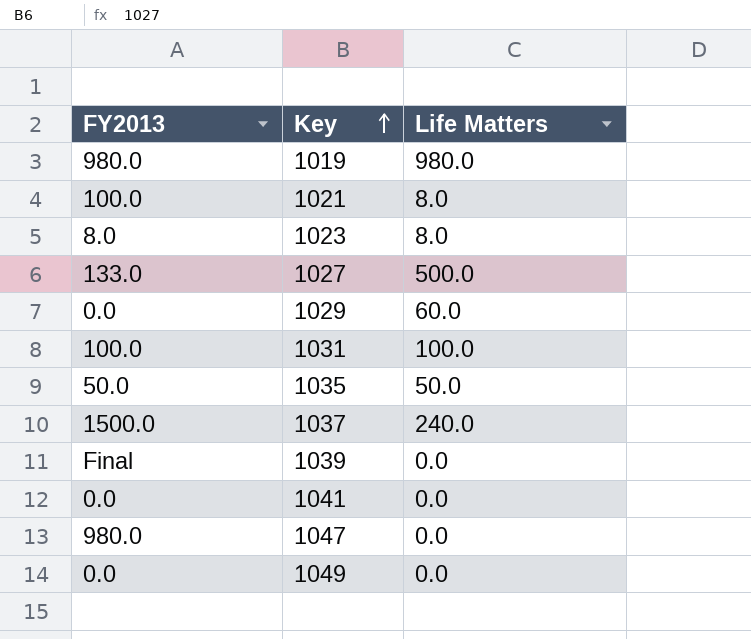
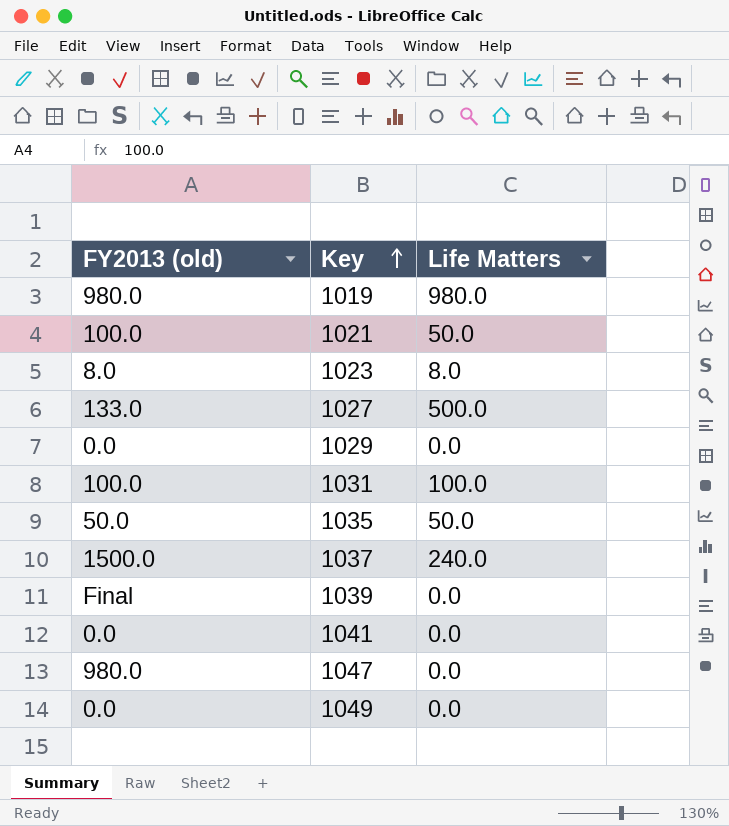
column name: FY2013 -> FY2013 (old)
1021 | Life Matters: 8.0 -> 50.0
1029 | Life Matters: 60.0 -> 0.0

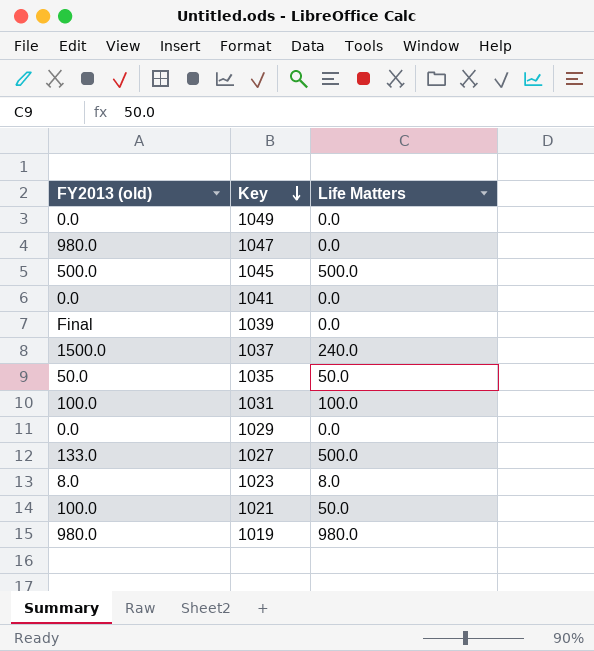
row order: Key ascending -> Key descending
row 1045: none -> 500.0 | 500.0

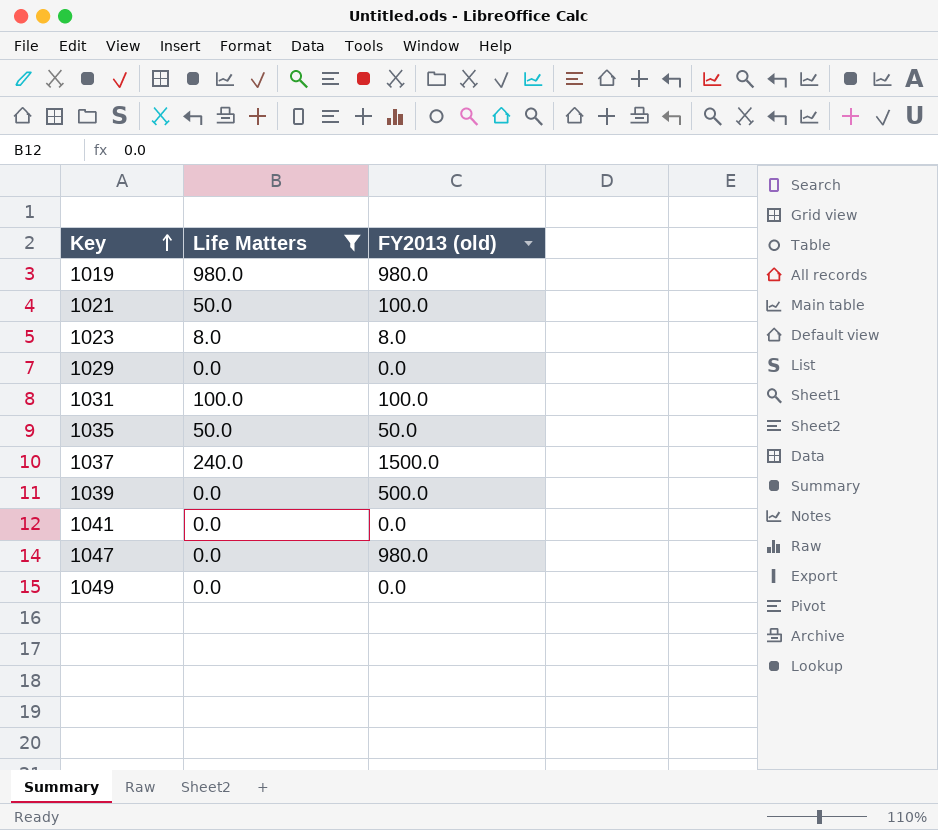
filter: none -> Life Matters != 500.0
row order: Key descending -> Key ascending
column FY2013 (old) | position: 1 -> 3
1039 | FY2013 (old): Final -> 500.0

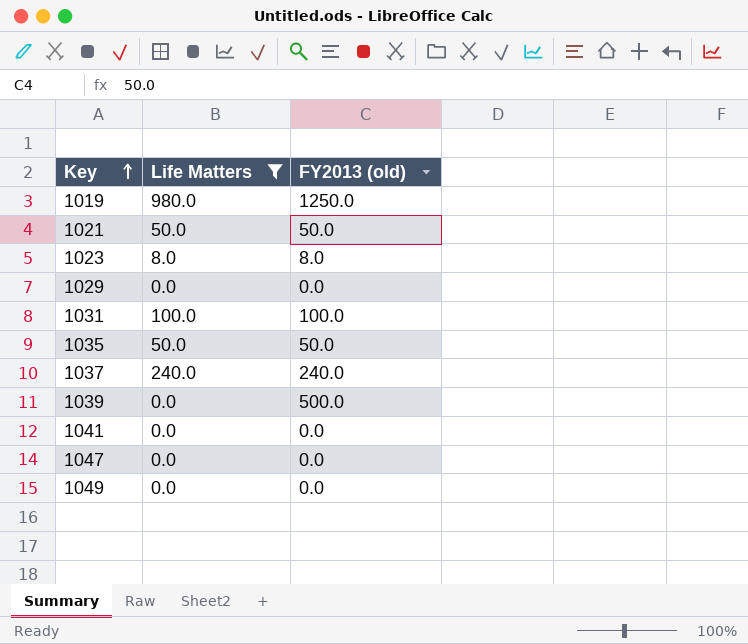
1019 | FY2013 (old): 980.0 -> 1250.0
1021 | FY2013 (old): 100.0 -> 50.0
1037 | FY2013 (old): 1500.0 -> 240.0
1047 | FY2013 (old): 980.0 -> 0.0

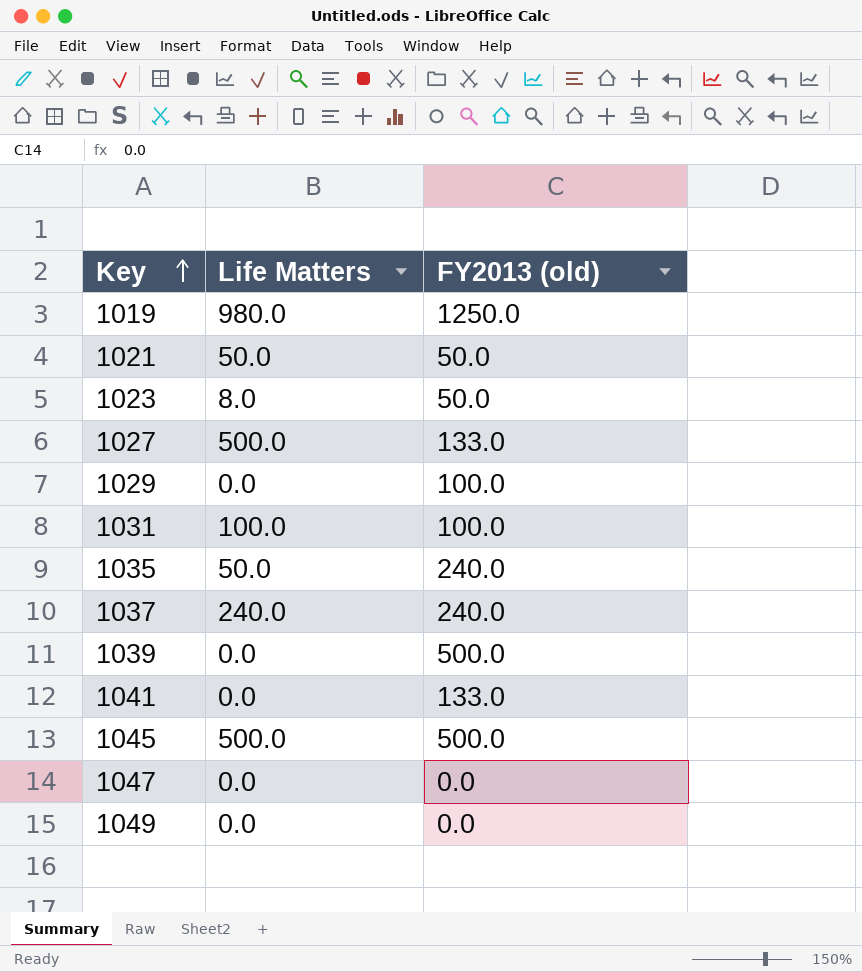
filter: Life Matters != 500.0 -> none
1023 | FY2013 (old): 8.0 -> 50.0
1029 | FY2013 (old): 0.0 -> 100.0
1035 | FY2013 (old): 50.0 -> 240.0
1041 | FY2013 (old): 0.0 -> 133.0

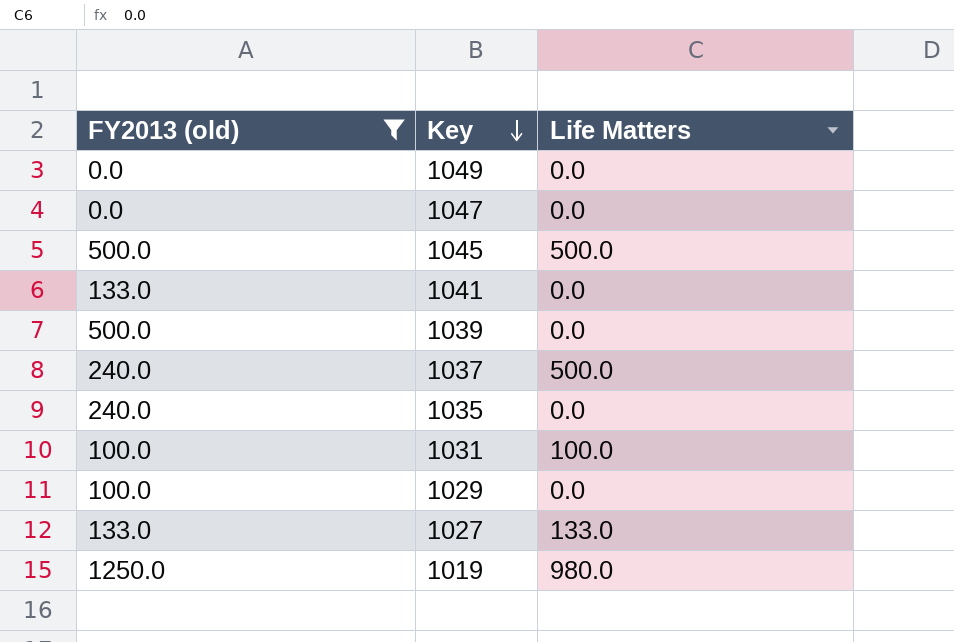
filter: none -> FY2013 (old) != 50.0
row order: Key ascending -> Key descending
column FY2013 (old) | position: 3 -> 1
1037 | Life Matters: 240.0 -> 500.0
1035 | Life Matters: 50.0 -> 0.0
1027 | Life Matters: 500.0 -> 133.0

